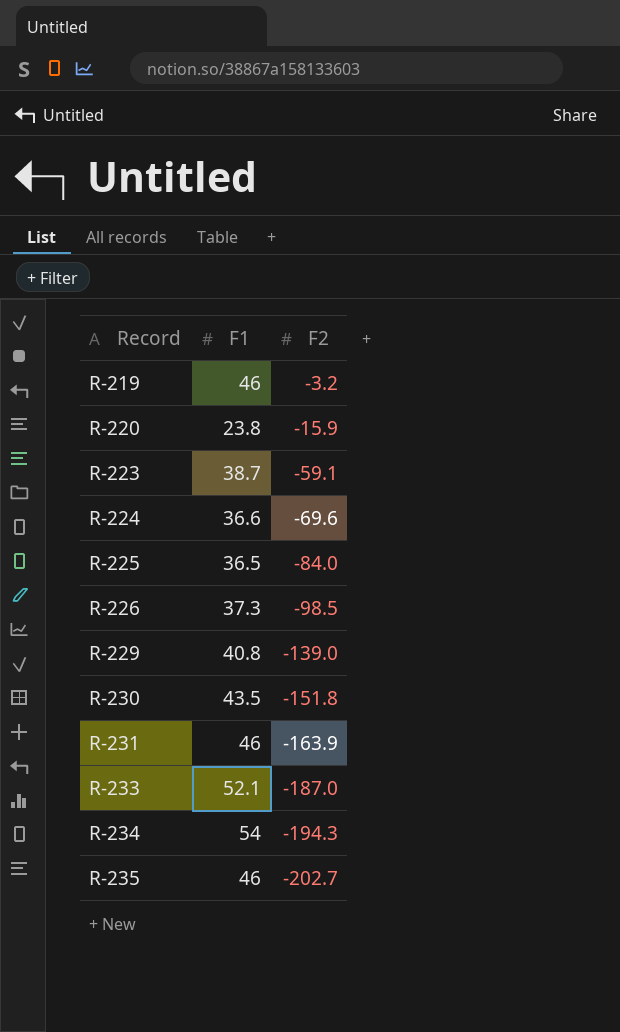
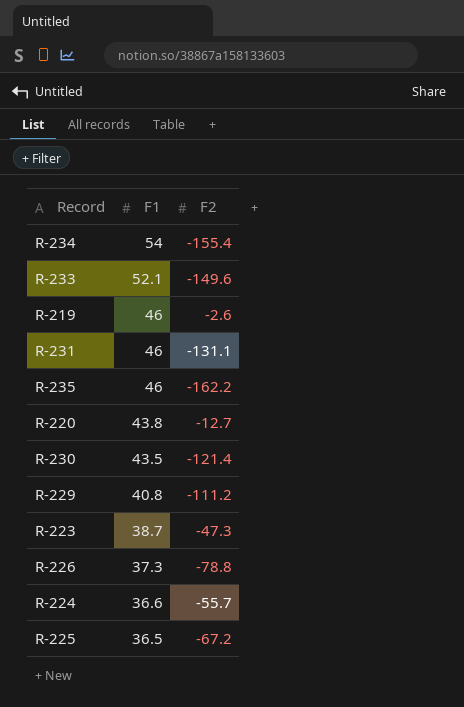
row order: Record ascending -> F1 descending
R-234 | F2: -194.3 -> -155.4
R-233 | F2: -187.0 -> -149.6
R-219 | F2: -3.2 -> -2.6
R-231 | F2: -163.9 -> -131.1
R-235 | F2: -202.7 -> -162.2
R-220 | F1: 23.8 -> 43.8
R-220 | F2: -15.9 -> -12.7
R-230 | F2: -151.8 -> -121.4
R-229 | F2: -139.0 -> -111.2
R-223 | F2: -59.1 -> -47.3
R-226 | F2: -98.5 -> -78.8
R-224 | F2: -69.6 -> -55.7
R-225 | F2: -84.0 -> -67.2

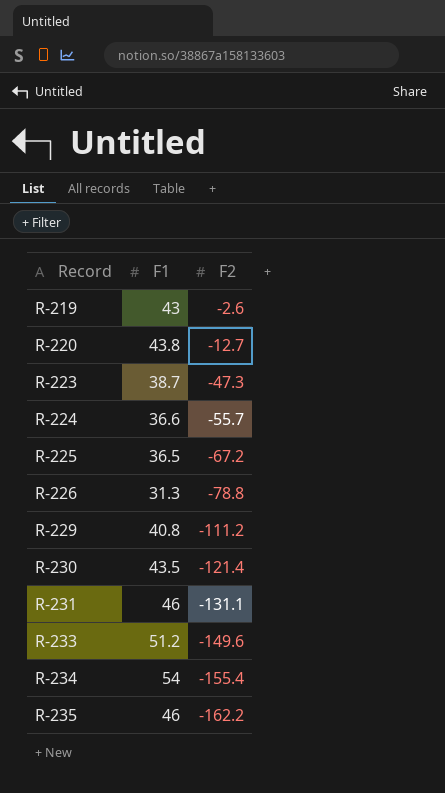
row order: F1 descending -> Record ascending
R-219 | F1: 46 -> 43
R-226 | F1: 37.3 -> 31.3
R-233 | F1: 52.1 -> 51.2

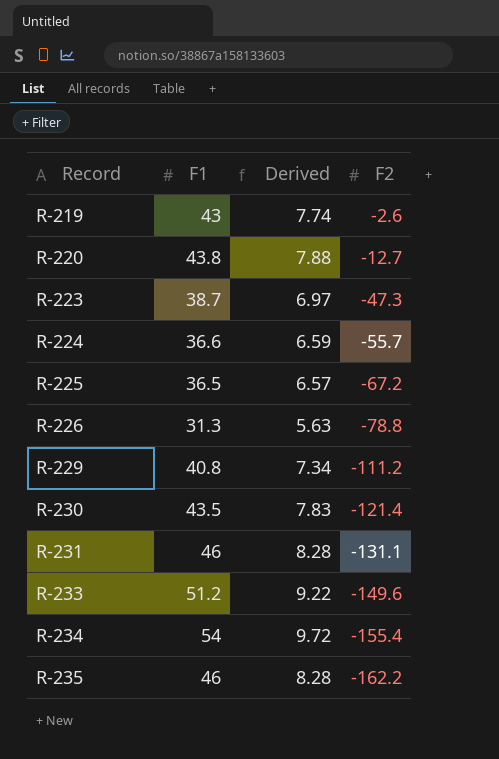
column Derived | formula: none -> [F1] * 0.18

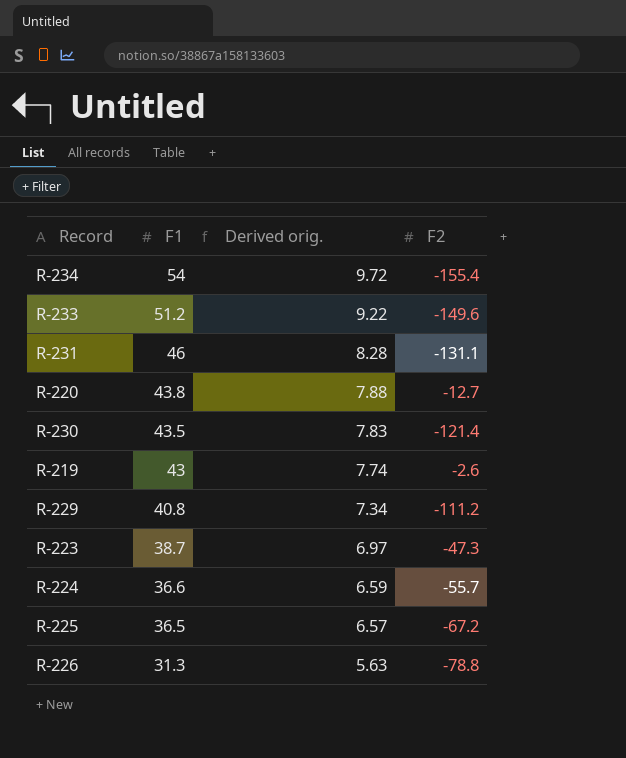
row order: Record ascending -> F1 descending
column name: Derived -> Derived orig.
row R-235: 46 | 8.28 | -162.2 -> none

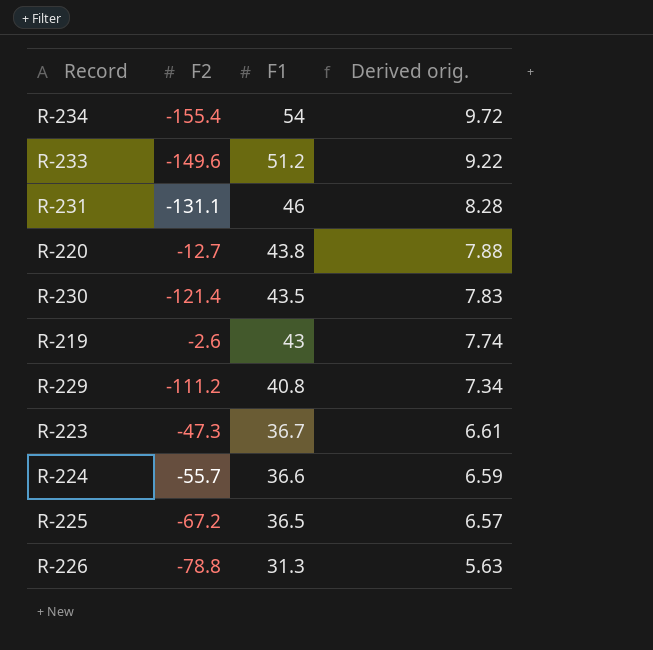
column F2 | position: 4 -> 2
R-223 | F1: 38.7 -> 36.7
R-223 | Derived orig.: 6.97 -> 6.61

